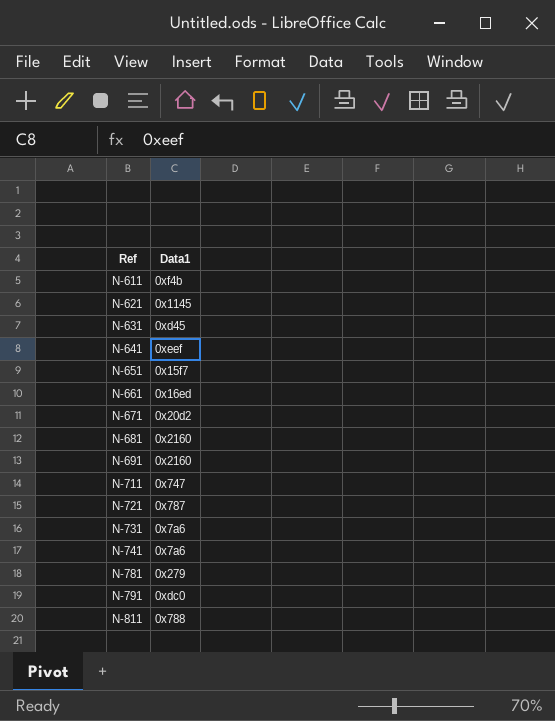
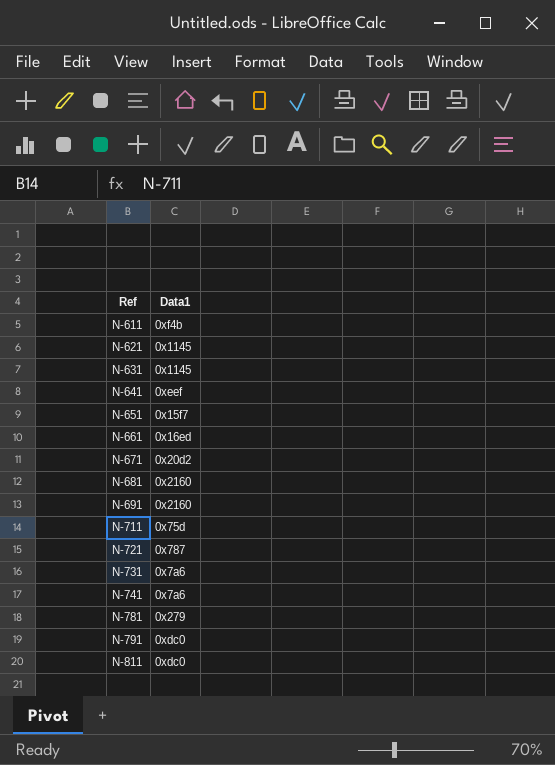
N-631 | Data1: 0xd45 -> 0x1145
N-711 | Data1: 0x747 -> 0x75d
N-811 | Data1: 0x788 -> 0xdc0

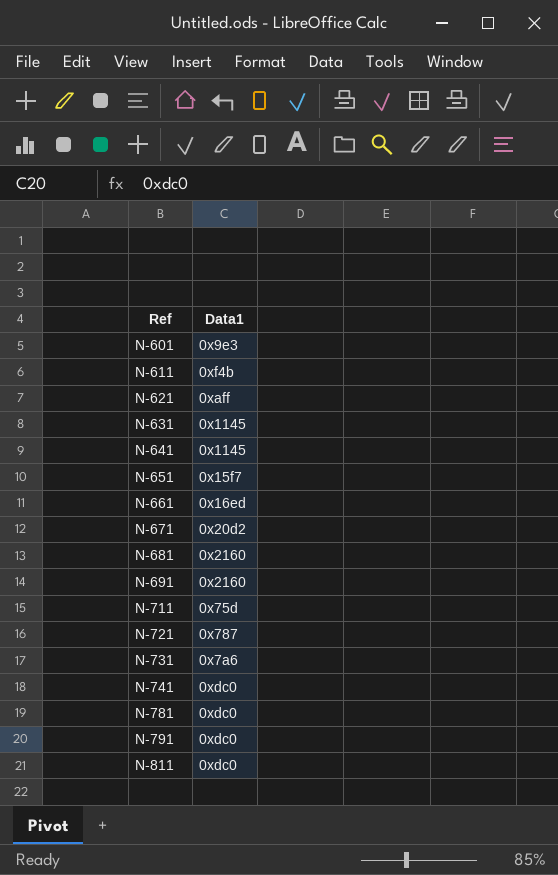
row N-601: none -> 0x9e3
N-621 | Data1: 0x1145 -> 0xaff
N-641 | Data1: 0xeef -> 0x1145
N-741 | Data1: 0x7a6 -> 0xdc0
N-781 | Data1: 0x279 -> 0xdc0

